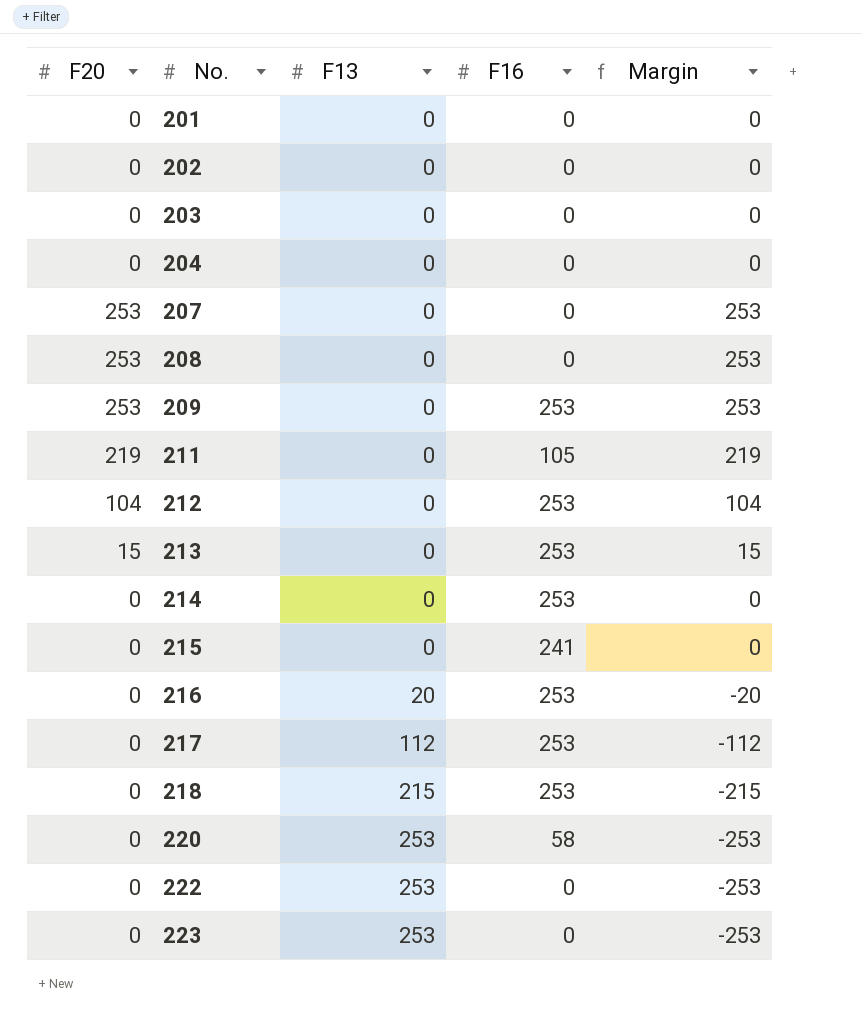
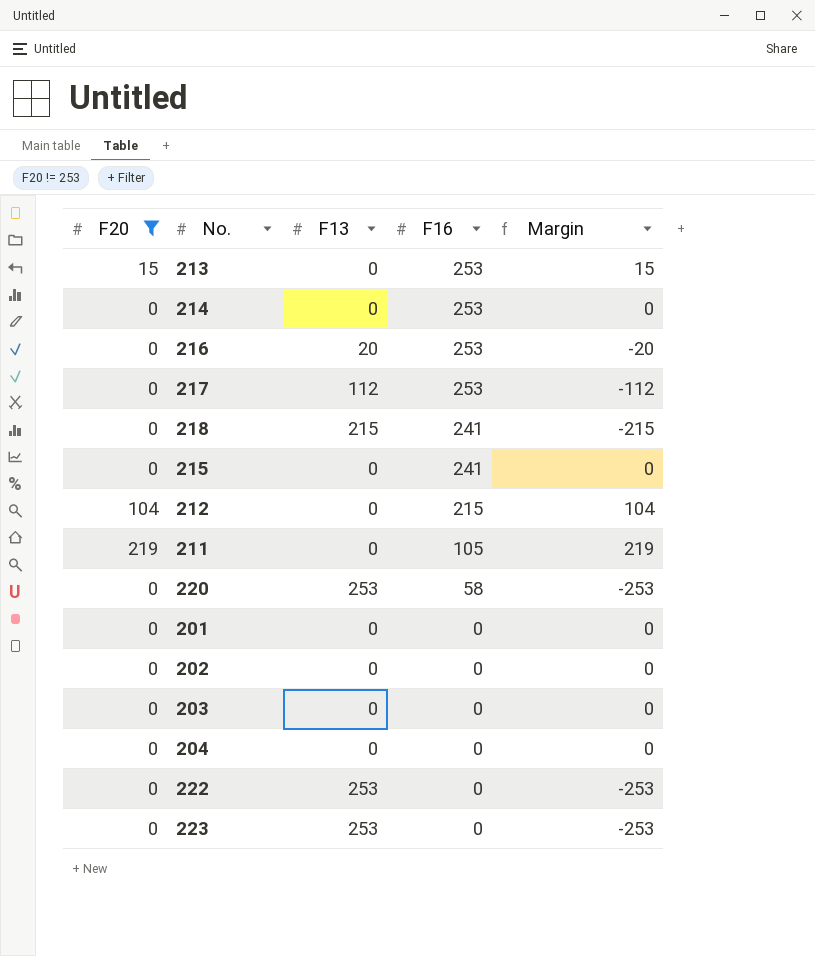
filter: none -> F20 != 253
row order: No. ascending -> F16 descending
218 | F16: 253 -> 241
212 | F16: 253 -> 215

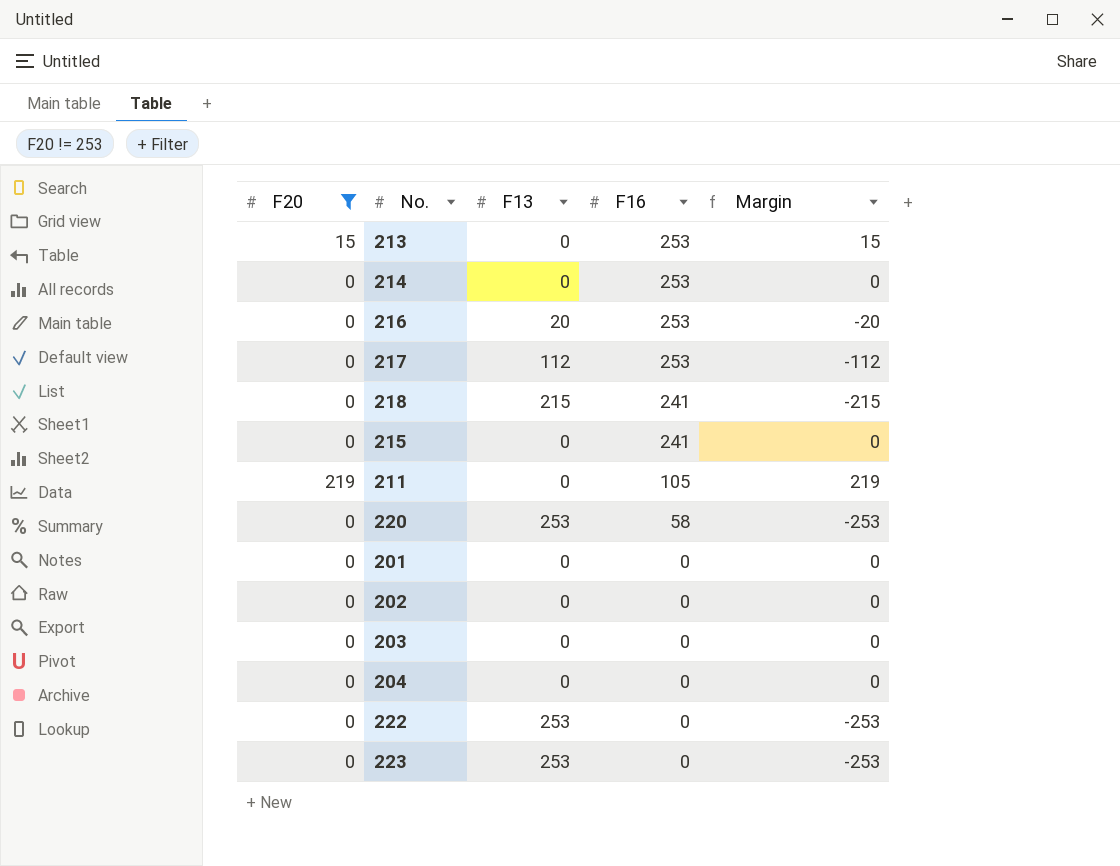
row 212: 104 | 0 | 215 | 104 -> none

